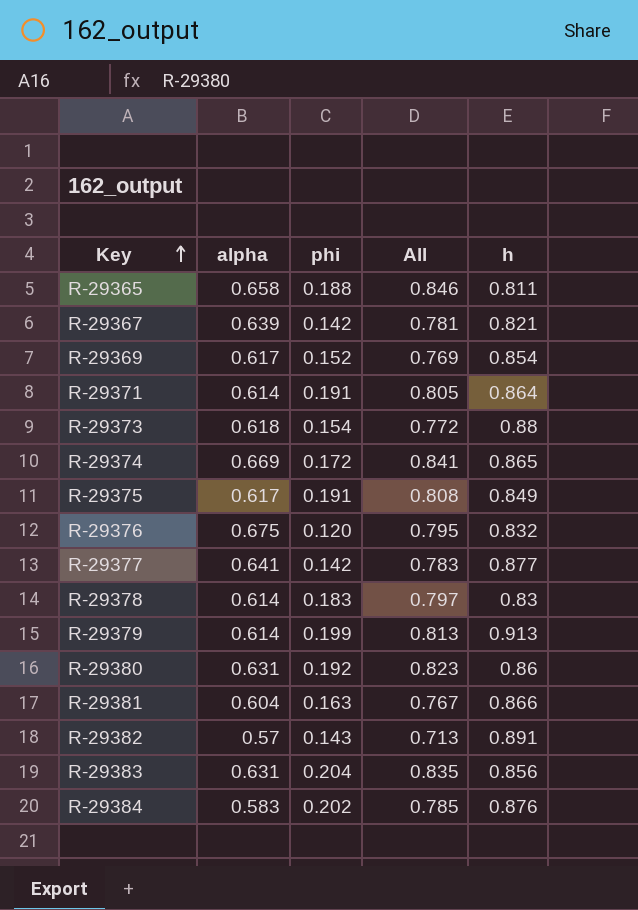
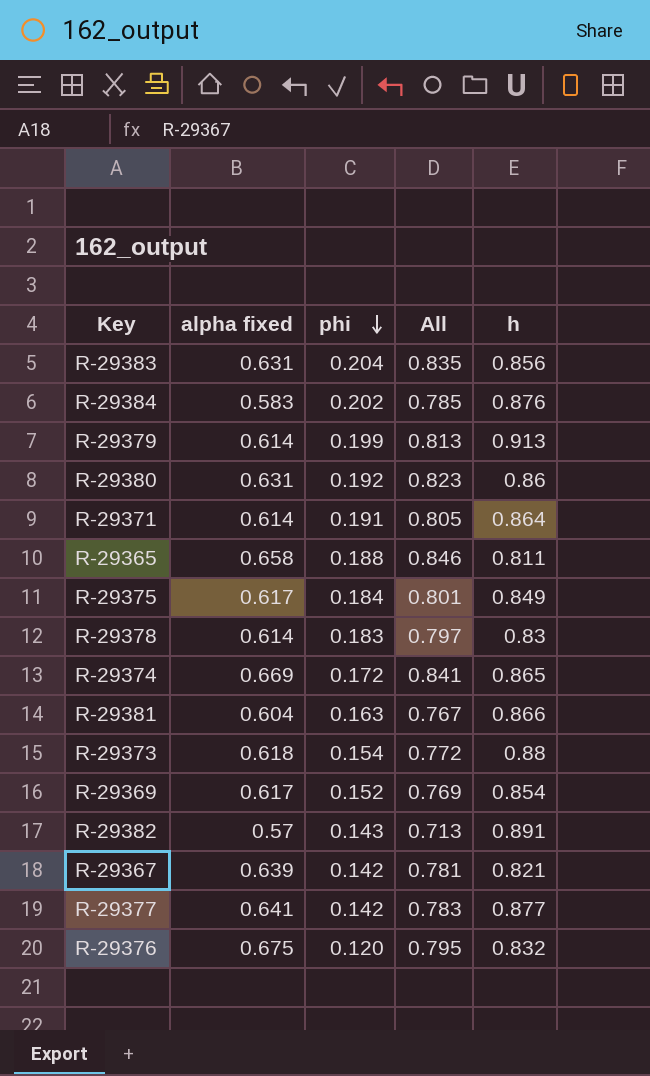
row order: Key ascending -> phi descending
column name: alpha -> alpha fixed
R-29375 | phi: 0.191 -> 0.184
R-29375 | All: 0.808 -> 0.801

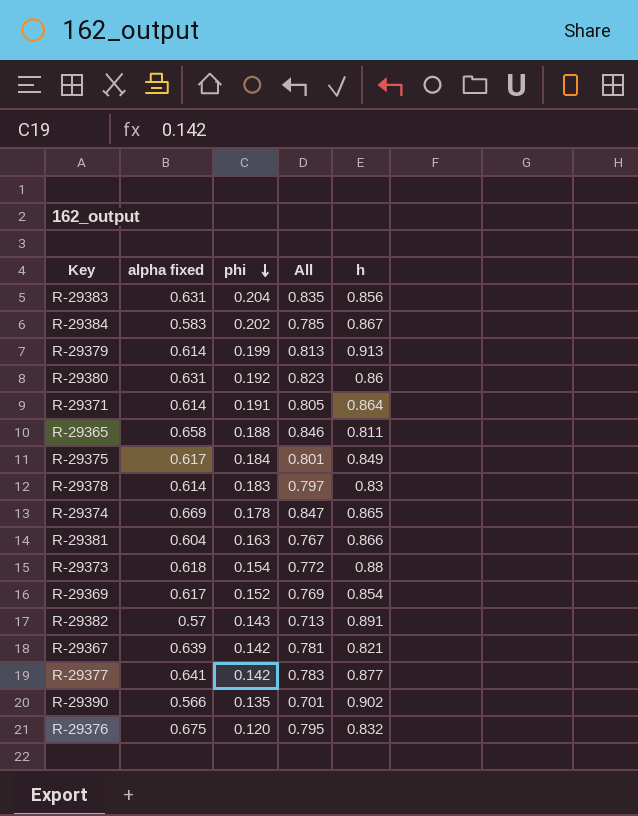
R-29384 | h: 0.876 -> 0.867
R-29374 | phi: 0.172 -> 0.178
R-29374 | All: 0.841 -> 0.847
row R-29390: none -> 0.566 | 0.135 | 0.701 | 0.902

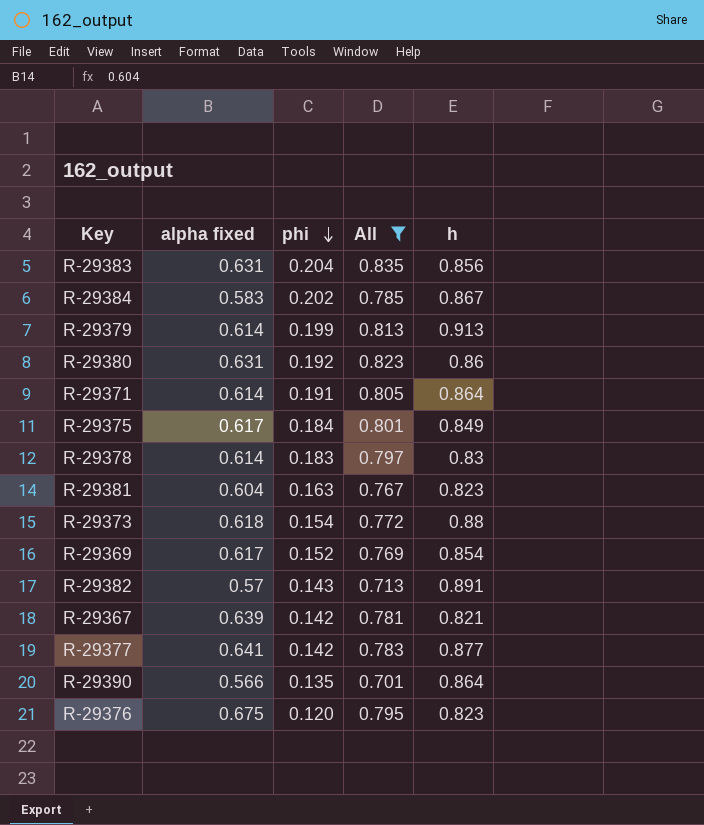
filter: none -> All <= 0.835
R-29381 | h: 0.866 -> 0.823
R-29390 | h: 0.902 -> 0.864
R-29376 | h: 0.832 -> 0.823

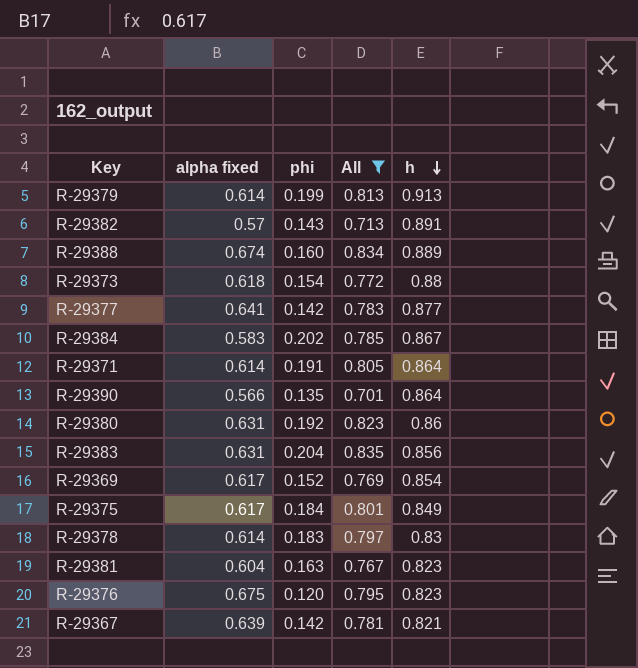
row order: phi descending -> h descending
row R-29388: none -> 0.674 | 0.160 | 0.834 | 0.889

